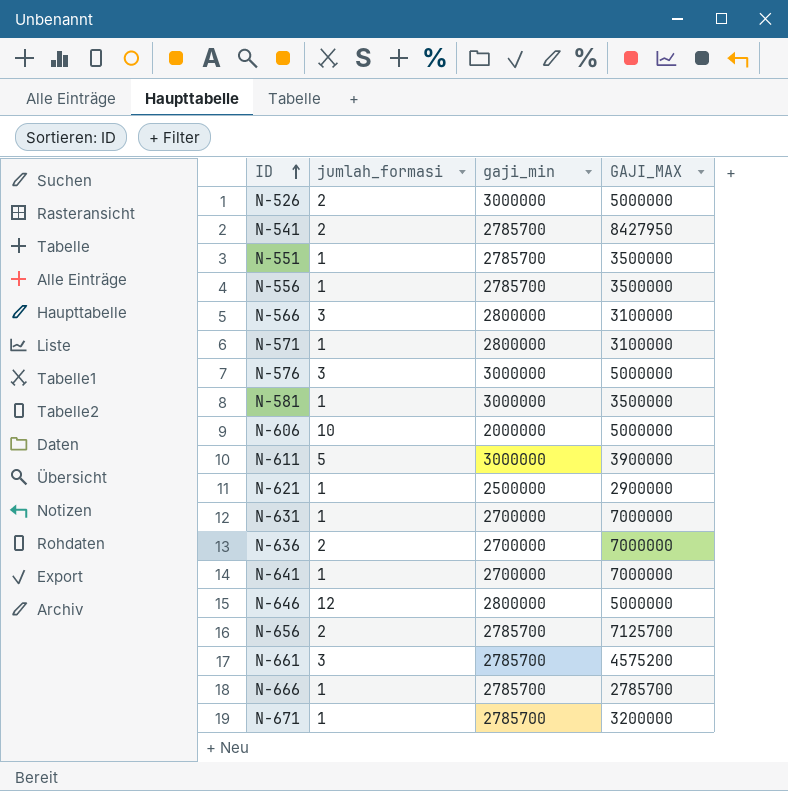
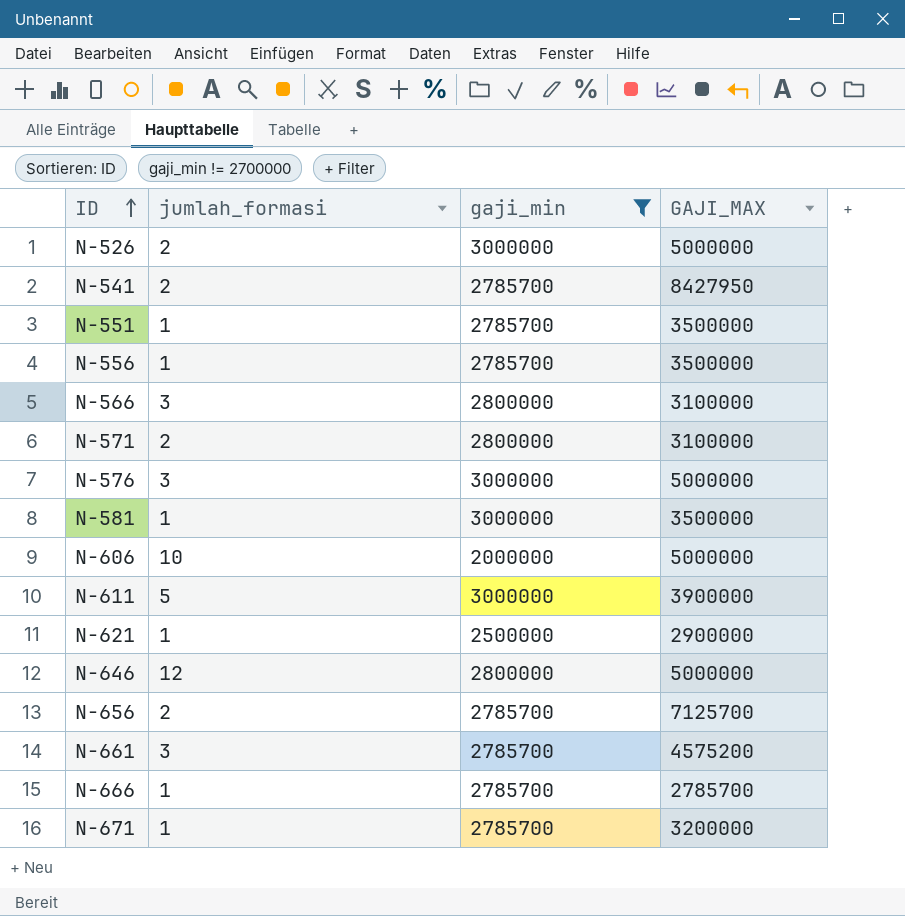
filter: none -> gaji_min != 2700000
N-571 | jumlah_formasi: 1 -> 2

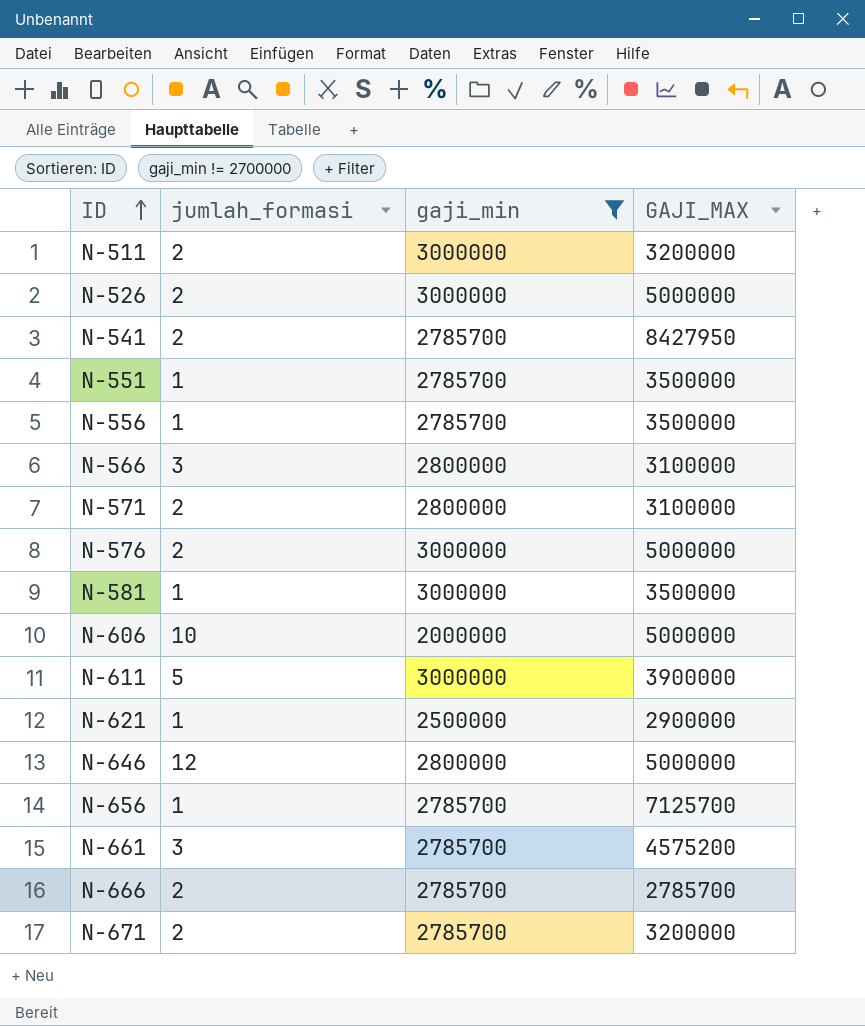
row N-511: none -> 2 | 3000000 | 3200000
N-576 | jumlah_formasi: 3 -> 2
N-656 | jumlah_formasi: 2 -> 1
N-666 | jumlah_formasi: 1 -> 2
N-671 | jumlah_formasi: 1 -> 2

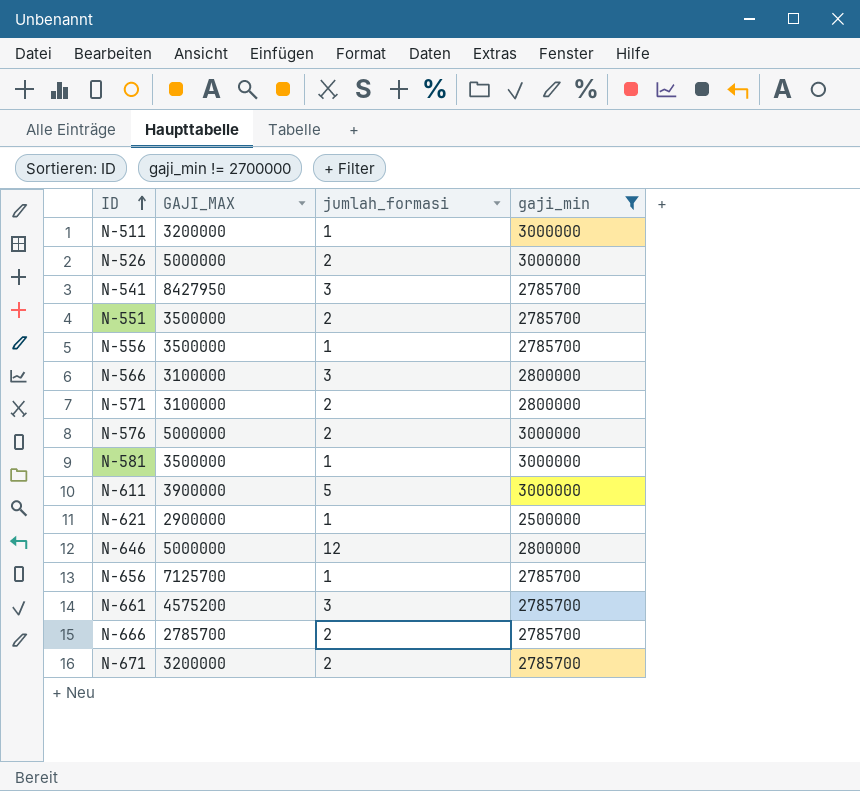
column GAJI_MAX | position: 4 -> 2
row N-606: 10 | 2000000 | 5000000 -> none
N-511 | jumlah_formasi: 2 -> 1
N-541 | jumlah_formasi: 2 -> 3
N-551 | jumlah_formasi: 1 -> 2

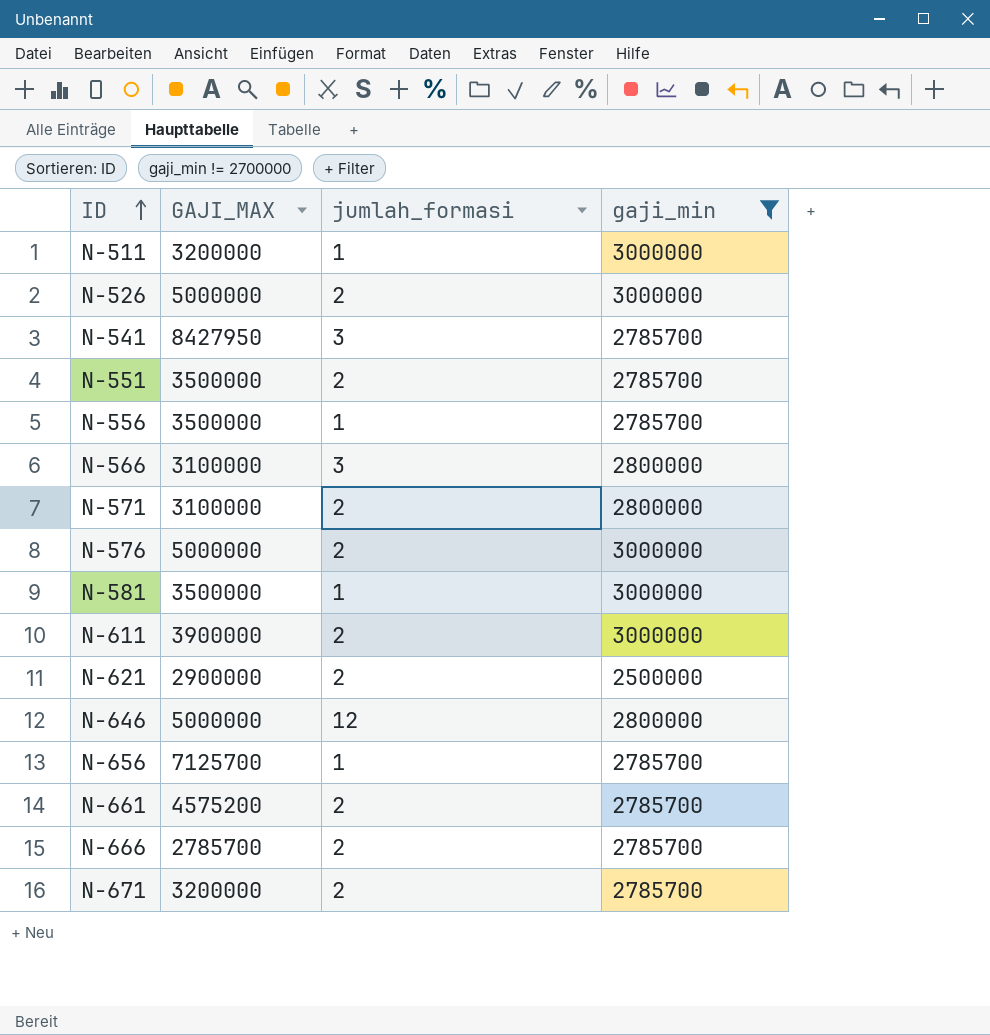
N-611 | jumlah_formasi: 5 -> 2
N-621 | jumlah_formasi: 1 -> 2
N-661 | jumlah_formasi: 3 -> 2

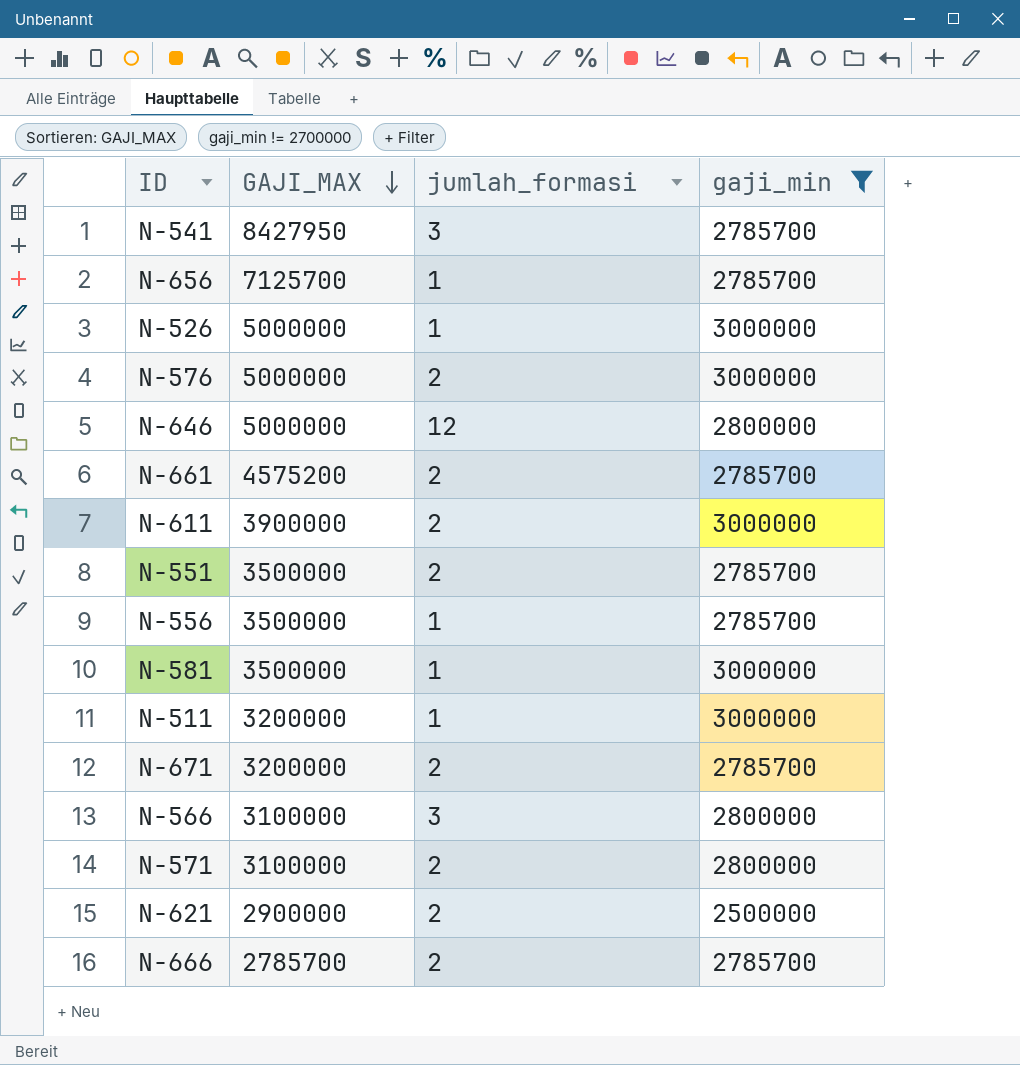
row order: ID ascending -> GAJI_MAX descending
N-526 | jumlah_formasi: 2 -> 1

